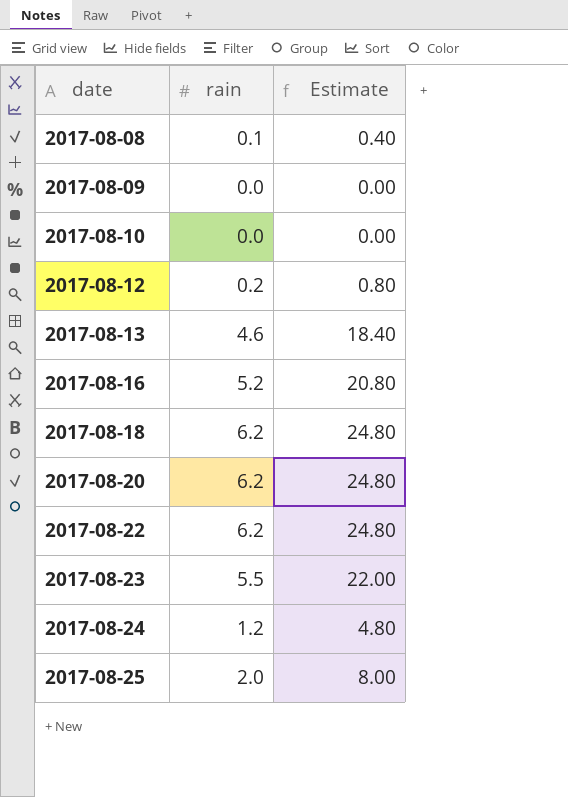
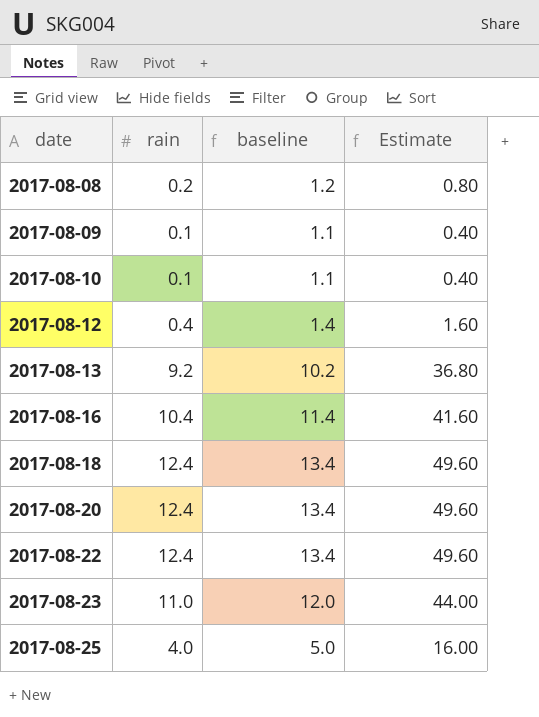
column baseline | formula: none -> [rain] + 1
row 2017-08-24: 1.2 | 4.80 -> none
2017-08-08 | rain: 0.1 -> 0.2
2017-08-08 | Estimate: 0.40 -> 0.80
2017-08-09 | rain: 0.0 -> 0.1
2017-08-09 | Estimate: 0.00 -> 0.40
2017-08-10 | rain: 0.0 -> 0.1
2017-08-10 | Estimate: 0.00 -> 0.40
2017-08-12 | rain: 0.2 -> 0.4
2017-08-12 | Estimate: 0.80 -> 1.60
2017-08-13 | rain: 4.6 -> 9.2
2017-08-13 | Estimate: 18.40 -> 36.80
2017-08-16 | rain: 5.2 -> 10.4
2017-08-16 | Estimate: 20.80 -> 41.60
2017-08-18 | rain: 6.2 -> 12.4
2017-08-18 | Estimate: 24.80 -> 49.60
2017-08-20 | rain: 6.2 -> 12.4
2017-08-20 | Estimate: 24.80 -> 49.60
2017-08-22 | rain: 6.2 -> 12.4
2017-08-22 | Estimate: 24.80 -> 49.60
2017-08-23 | rain: 5.5 -> 11.0
2017-08-23 | Estimate: 22.00 -> 44.00
2017-08-25 | rain: 2.0 -> 4.0
2017-08-25 | Estimate: 8.00 -> 16.00

